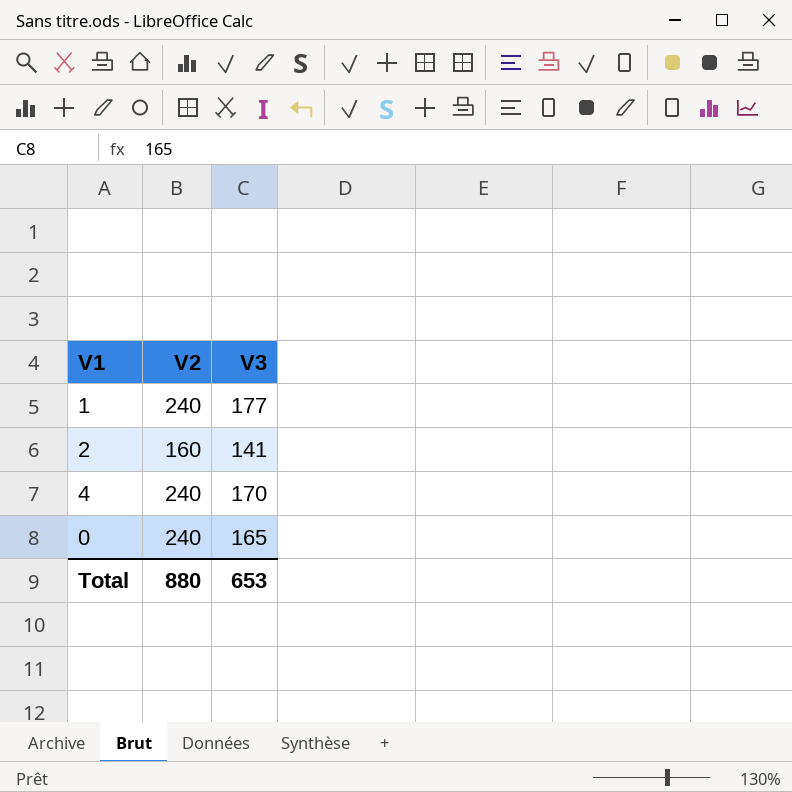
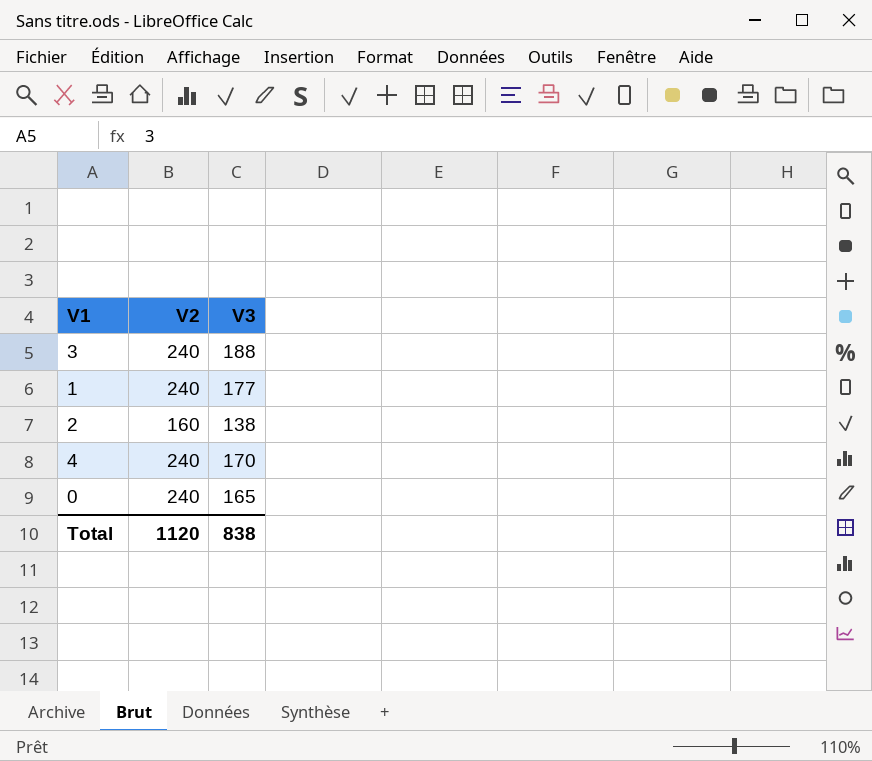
row 3: none -> 240 | 188
2 | V3: 141 -> 138
Total | V2: 880 -> 1120
Total | V3: 653 -> 838

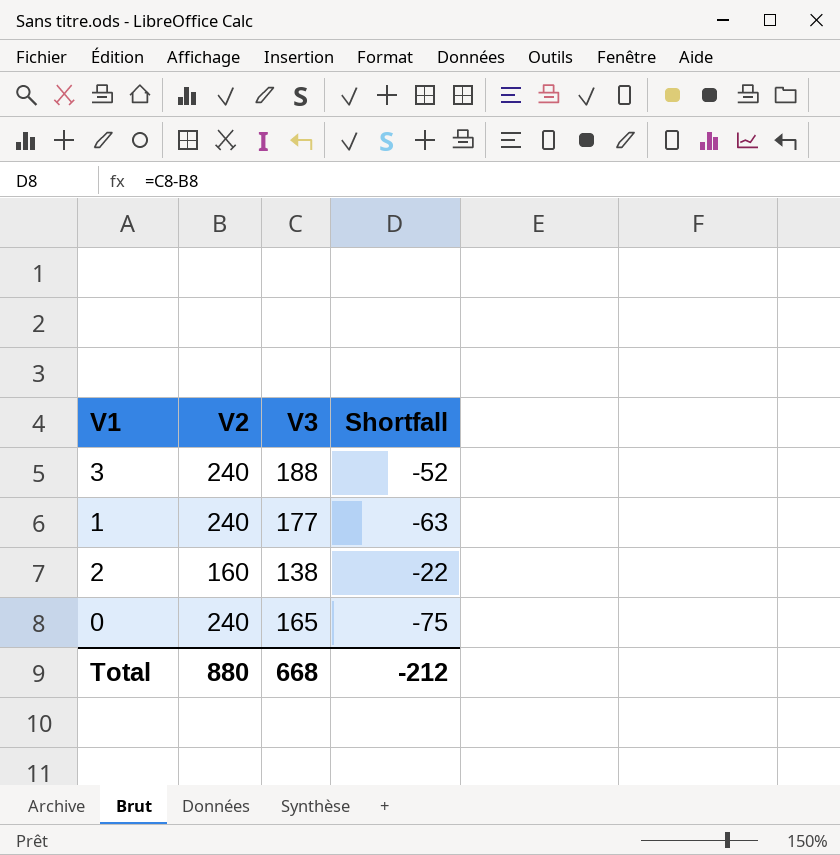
column Shortfall | formula: none -> [V3] - [V2]
row 4: 240 | 170 -> none
Total | V2: 1120 -> 880
Total | V3: 838 -> 668

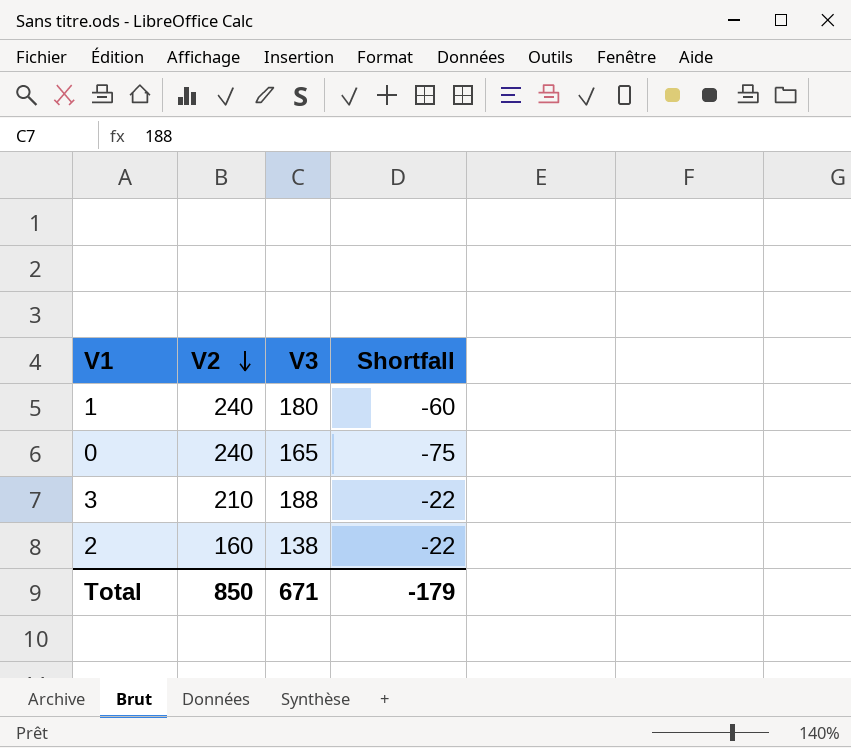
row order: none -> V2 descending
1 | V3: 177 -> 180
1 | Shortfall: -63 -> -60
3 | V2: 240 -> 210
3 | Shortfall: -52 -> -22
Total | V2: 880 -> 850
Total | V3: 668 -> 671
Total | Shortfall: -212 -> -179

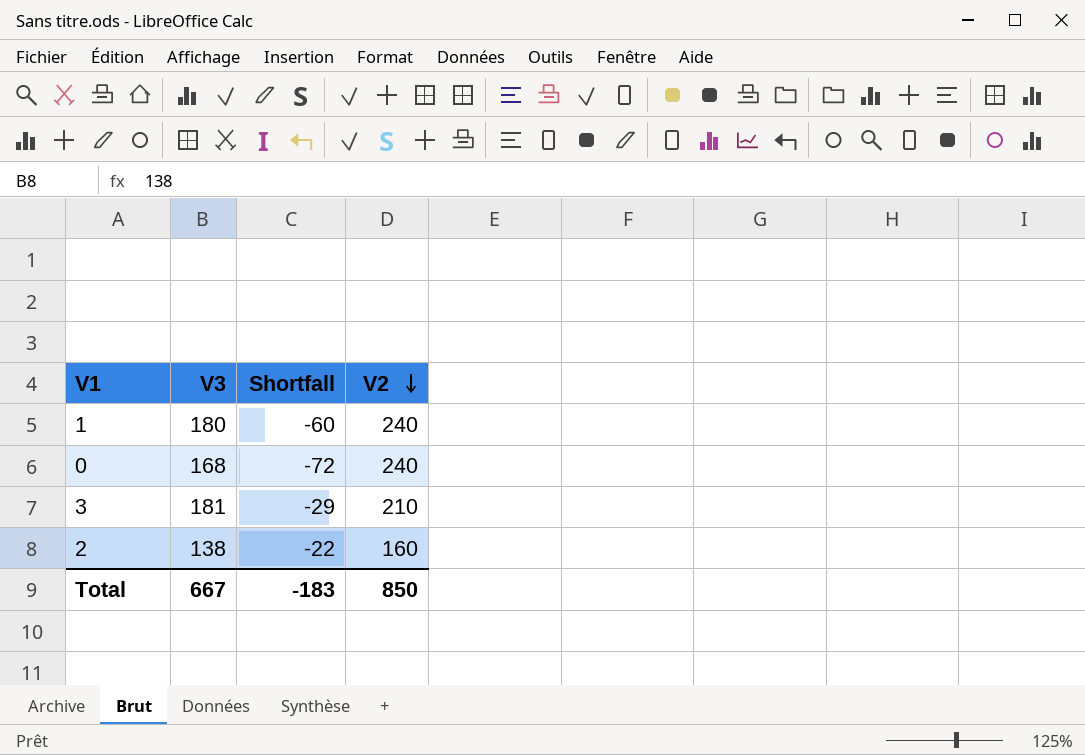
column V2 | position: 2 -> 4
0 | V3: 165 -> 168
0 | Shortfall: -75 -> -72
3 | V3: 188 -> 181
3 | Shortfall: -22 -> -29
Total | V3: 671 -> 667
Total | Shortfall: -179 -> -183

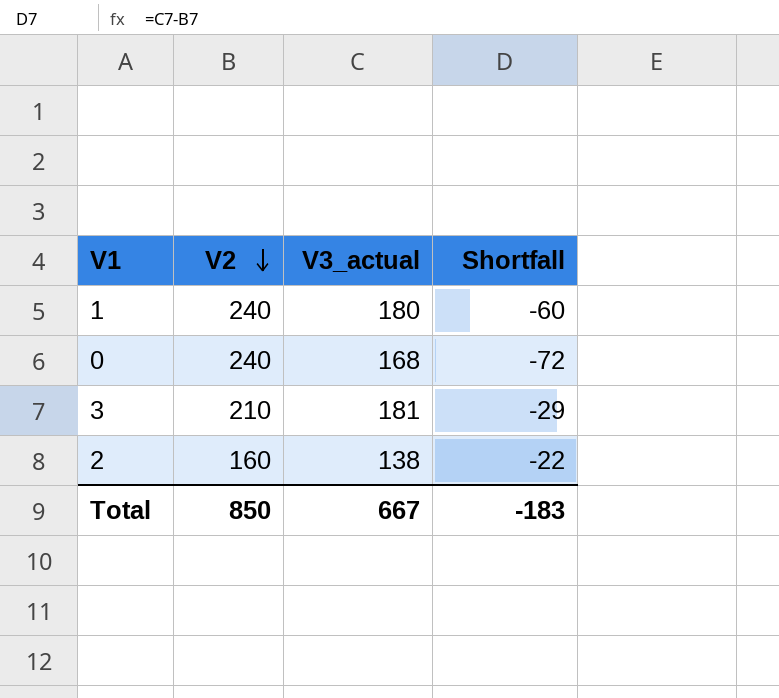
column V2 | position: 4 -> 2
column name: V3 -> V3_actual

